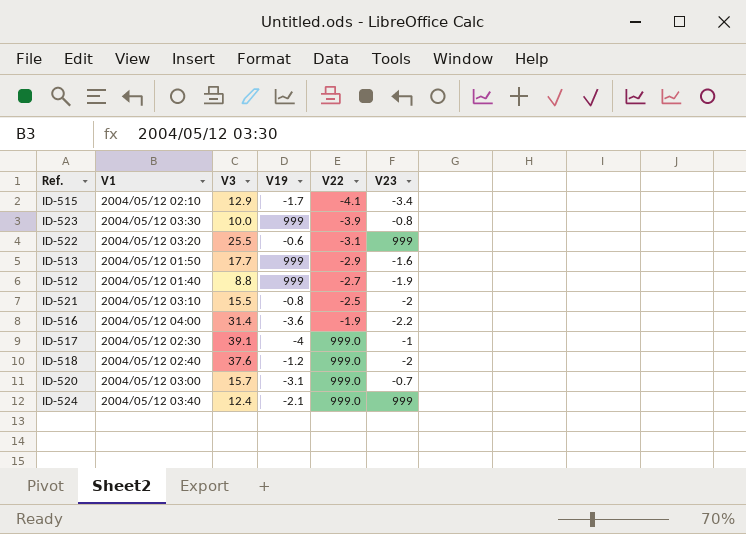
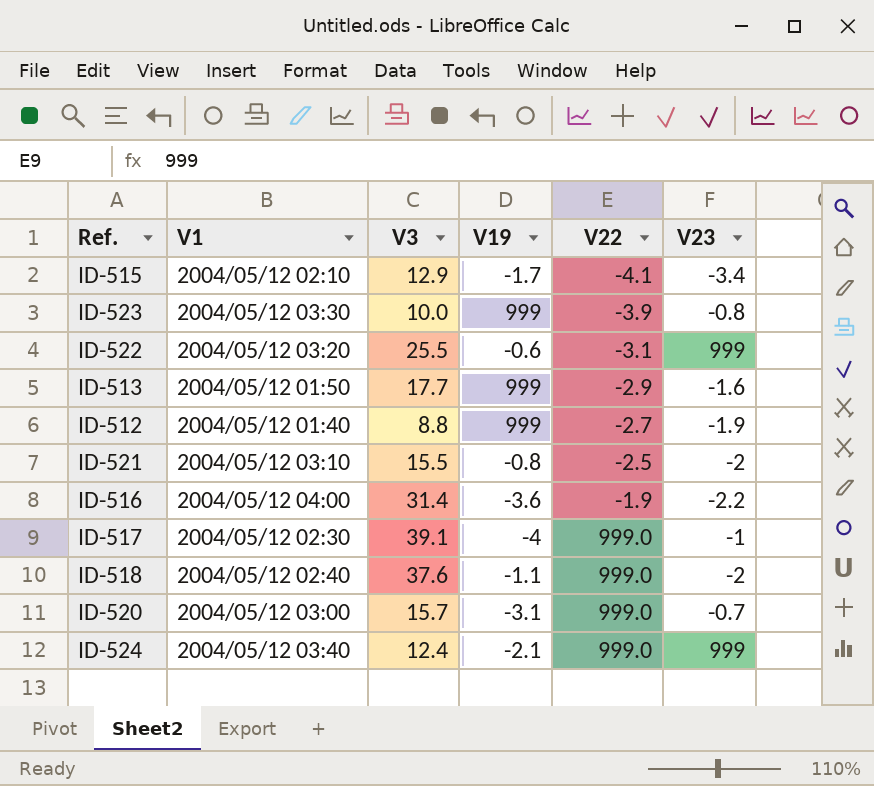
ID-518 | V19: -1.2 -> -1.1

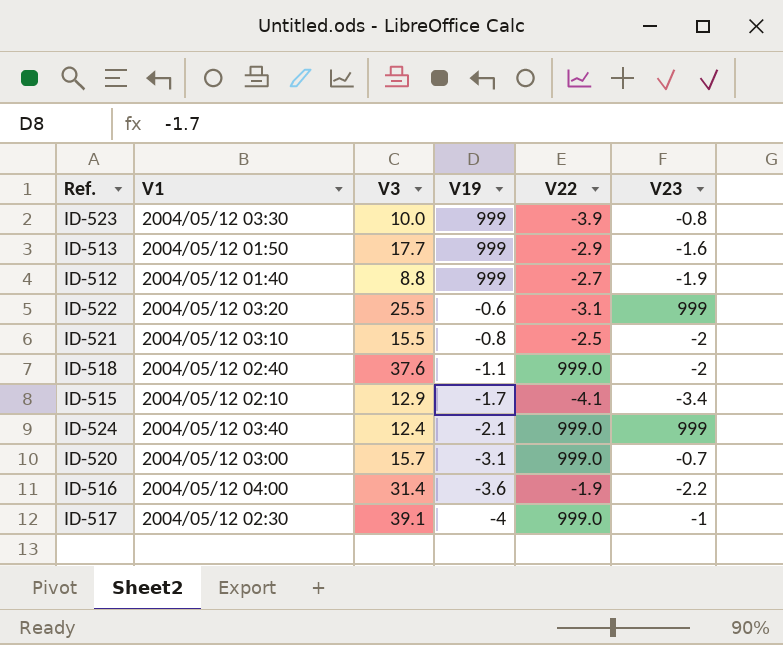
row order: V22 ascending -> V19 descending

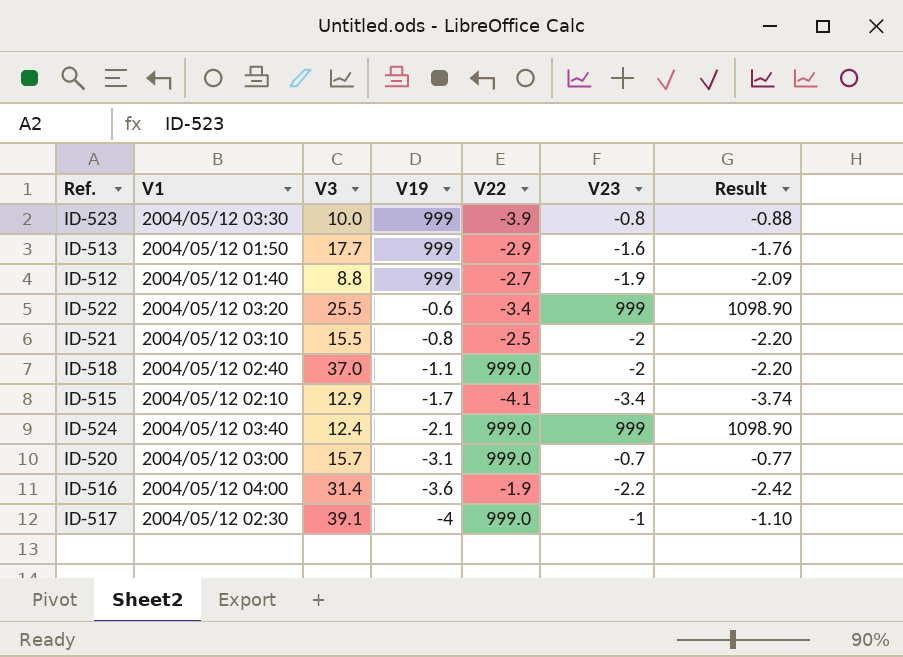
column Result | formula: none -> [V23] * 1.1
ID-522 | V22: -3.1 -> -3.4
ID-518 | V3: 37.6 -> 37.0

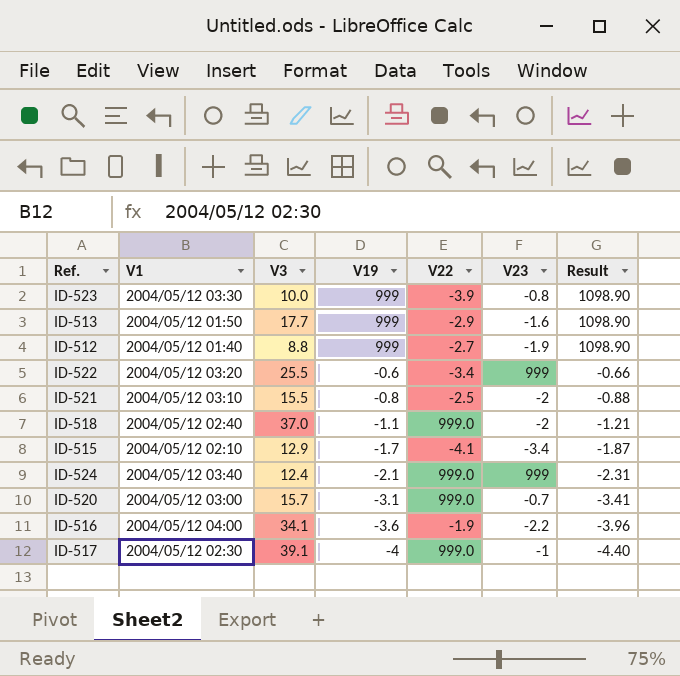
column Result | formula: [V23] * 1.1 -> [V19] * 1.1
ID-516 | V3: 31.4 -> 34.1

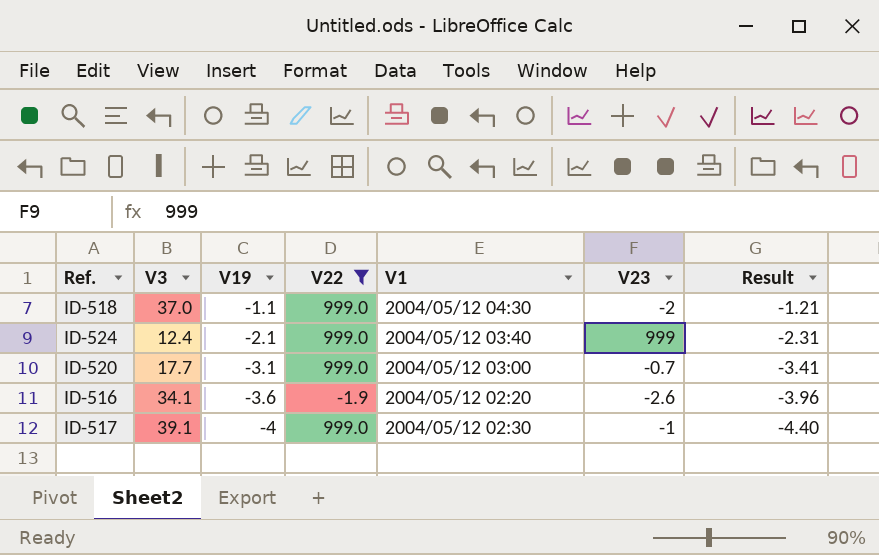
filter: none -> V22 >= -1.9
column V1 | position: 2 -> 5
ID-518 | V1: 2004/05/12 02:40 -> 2004/05/12 04:30
ID-520 | V3: 15.7 -> 17.7
ID-516 | V1: 2004/05/12 04:00 -> 2004/05/12 02:20
ID-516 | V23: -2.2 -> -2.6

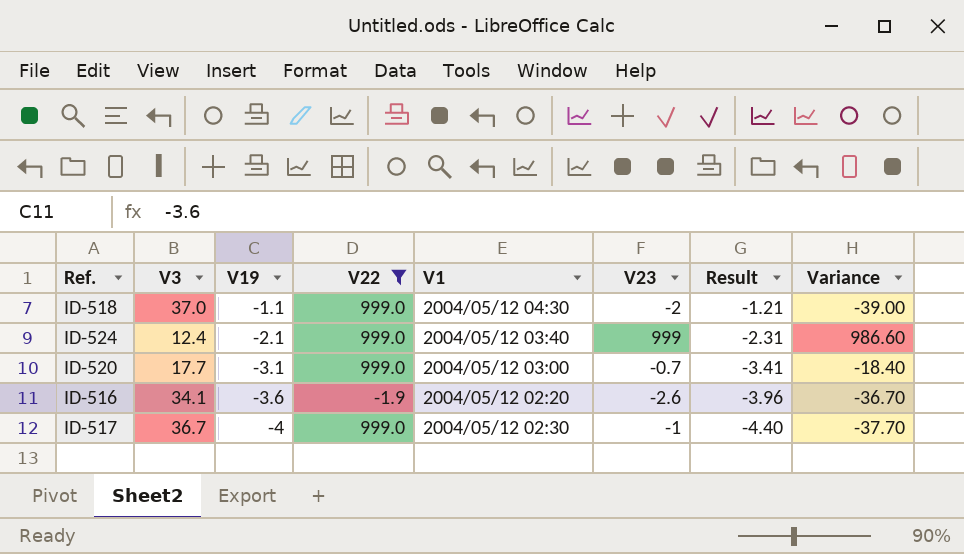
column Variance | formula: none -> [V23] - [V3]
ID-517 | V3: 39.1 -> 36.7

